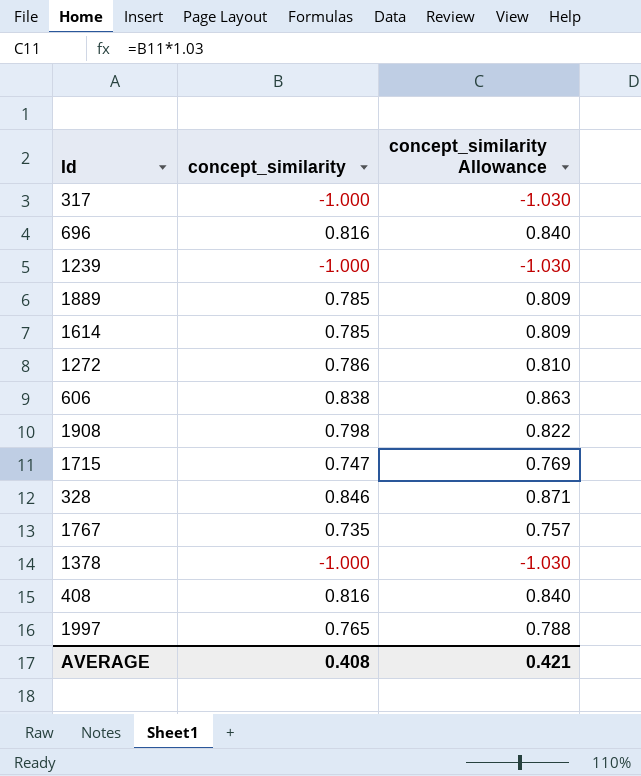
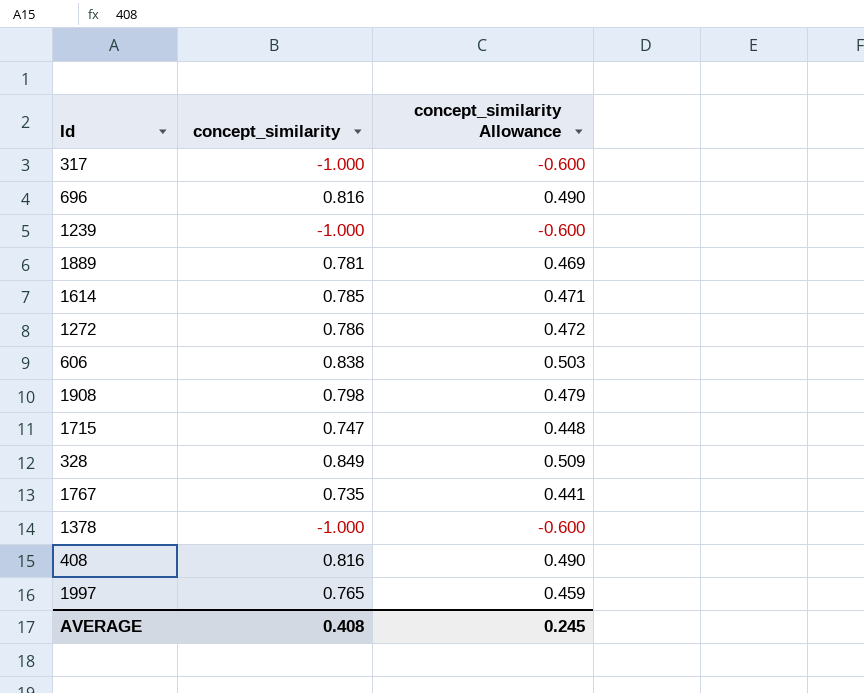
column concept_similarity Allowance | formula: [concept_similarity] * 1.03 -> [concept_similarity] * 0.6
1889 | concept_similarity: 0.785 -> 0.781
328 | concept_similarity: 0.846 -> 0.849
AVERAGE | concept_similarity Allowance: 0.421 -> 0.245

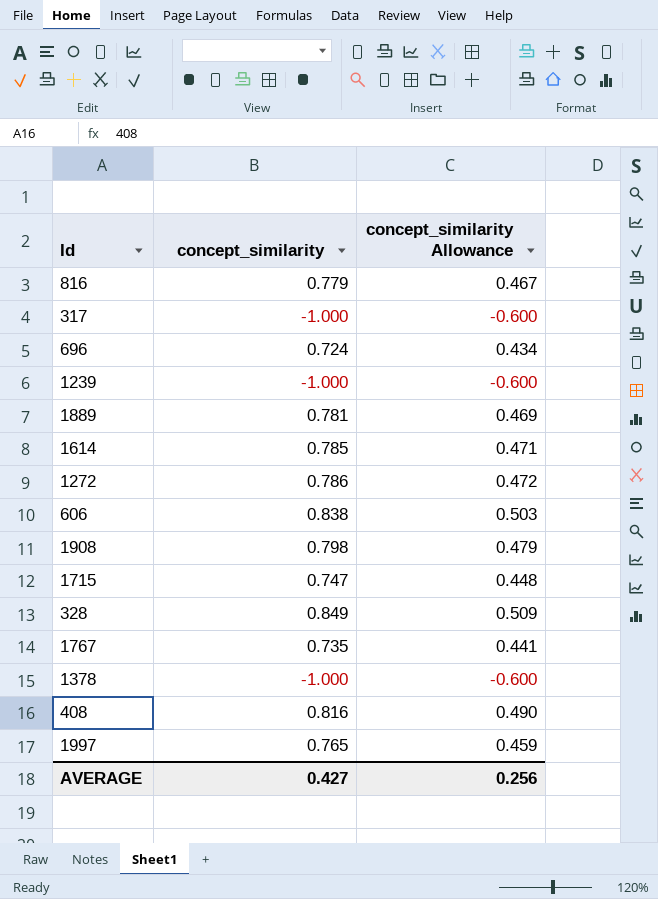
row 816: none -> 0.779 | 0.467
696 | concept_similarity: 0.816 -> 0.724
696 | concept_similarity Allowance: 0.490 -> 0.434
AVERAGE | concept_similarity: 0.408 -> 0.427
AVERAGE | concept_similarity Allowance: 0.245 -> 0.256

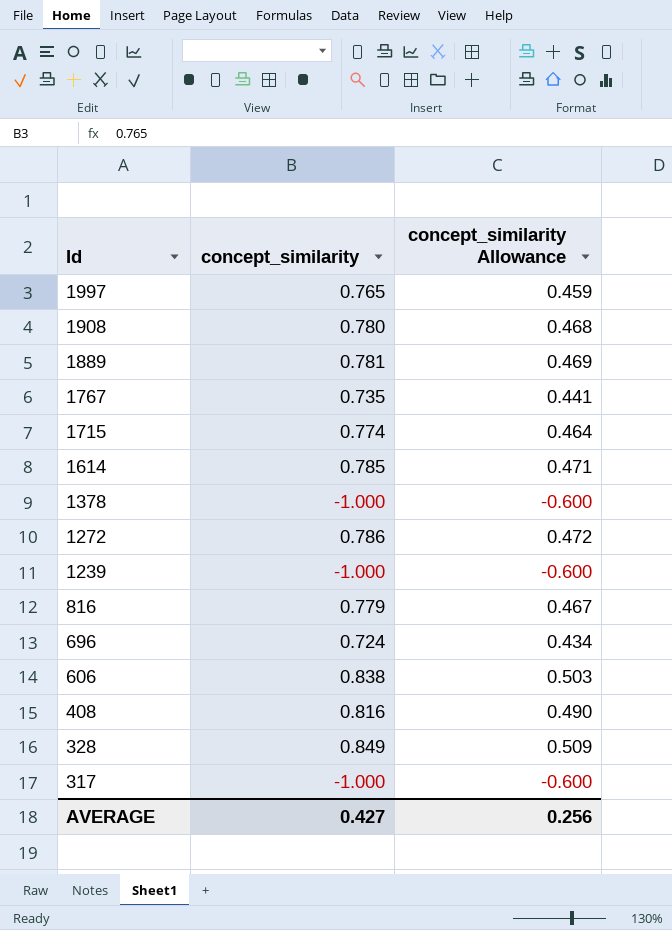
row order: none -> Id descending
1908 | concept_similarity: 0.798 -> 0.780
1908 | concept_similarity Allowance: 0.479 -> 0.468
1715 | concept_similarity: 0.747 -> 0.774
1715 | concept_similarity Allowance: 0.448 -> 0.464

